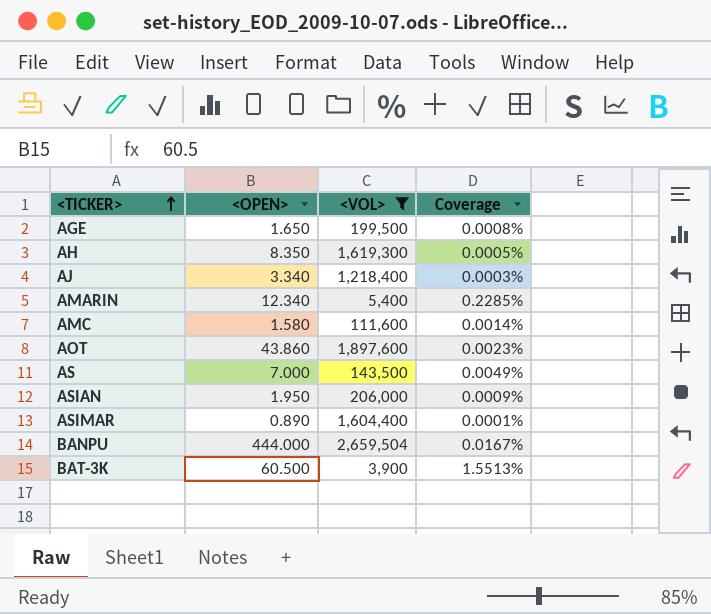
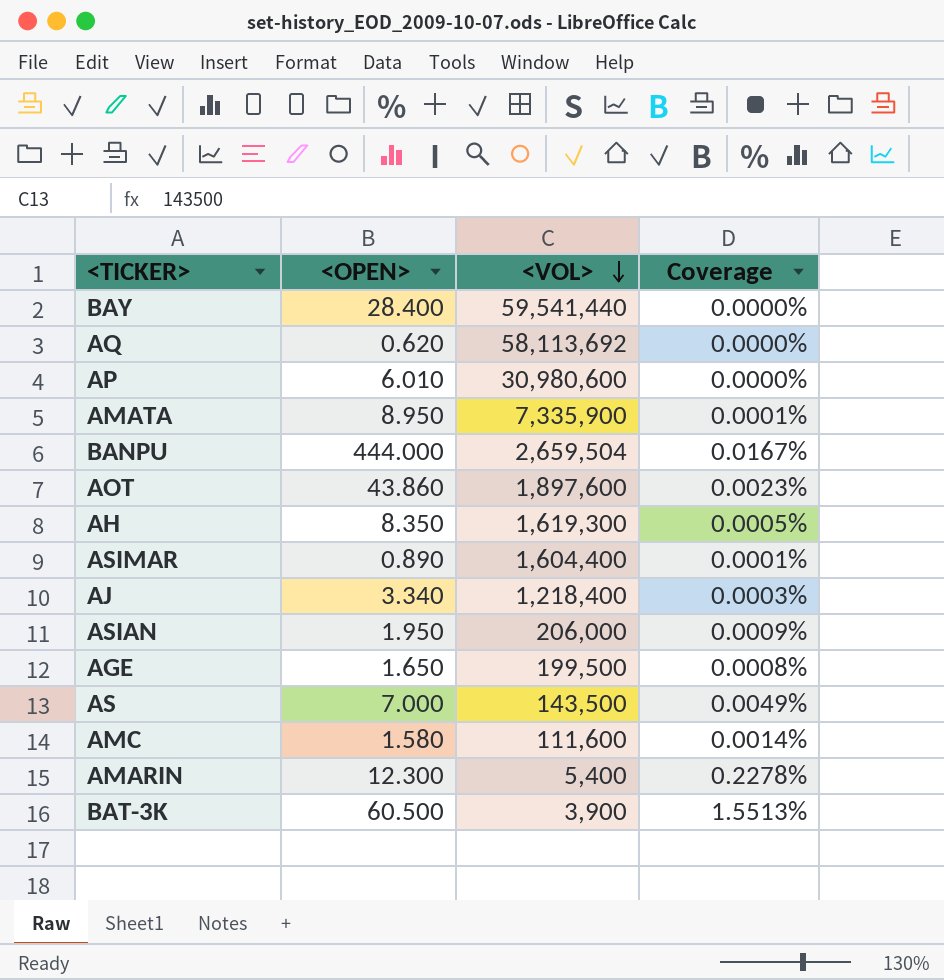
filter: <VOL> <= 2,659,504 -> none
row order: <TICKER> ascending -> <VOL> descending
AMARIN | <OPEN>: 12.340 -> 12.300
AMARIN | Coverage: 0.2285% -> 0.2278%

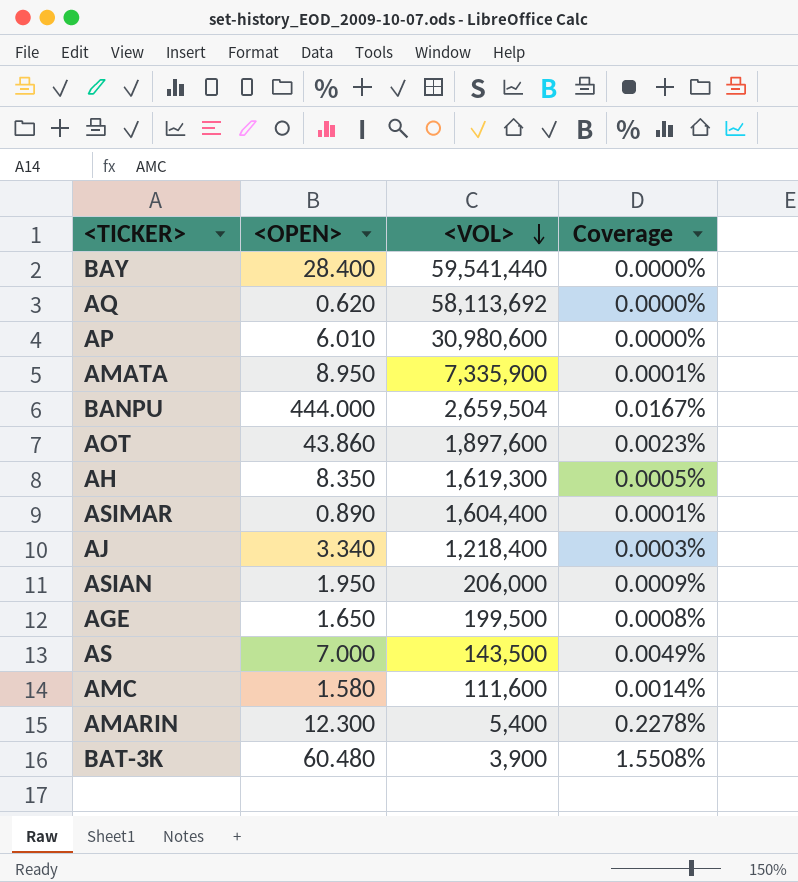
BAT-3K | <OPEN>: 60.500 -> 60.480
BAT-3K | Coverage: 1.5513% -> 1.5508%

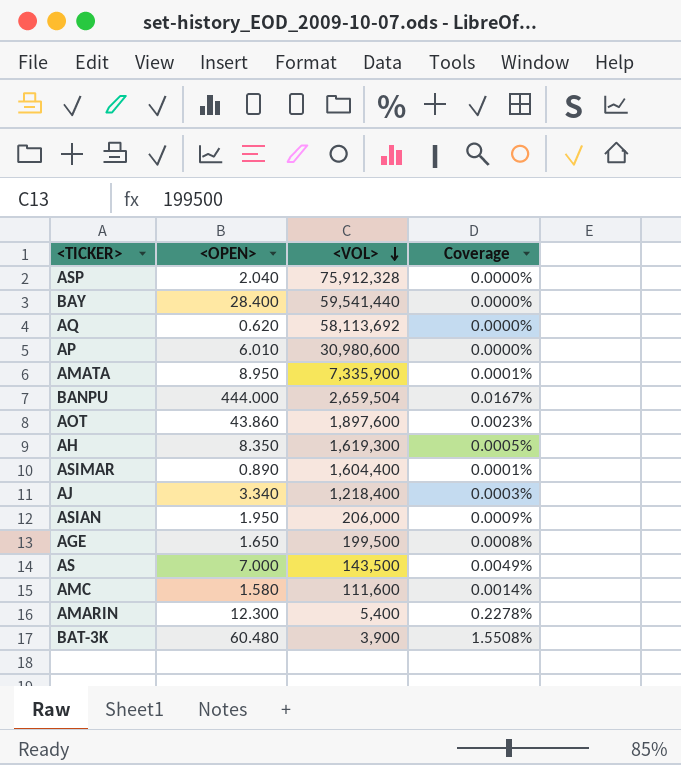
row ASP: none -> 2.040 | 75,912,328 | 0.0000%

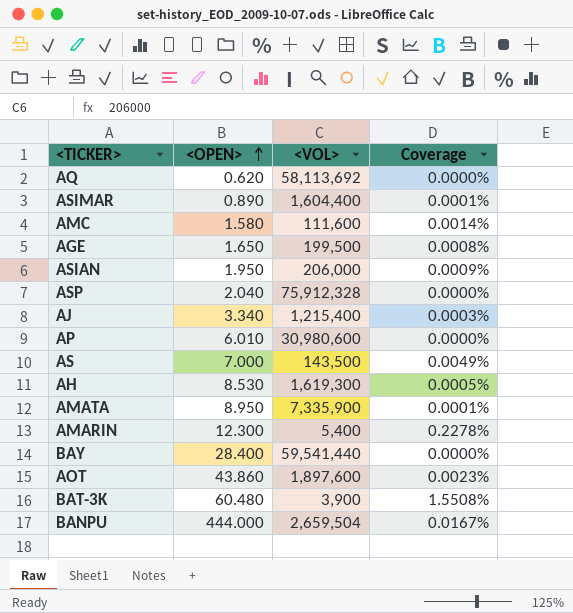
row order: <VOL> descending -> <OPEN> ascending
AJ | <VOL>: 1,218,400 -> 1,215,400
AH | <OPEN>: 8.350 -> 8.530

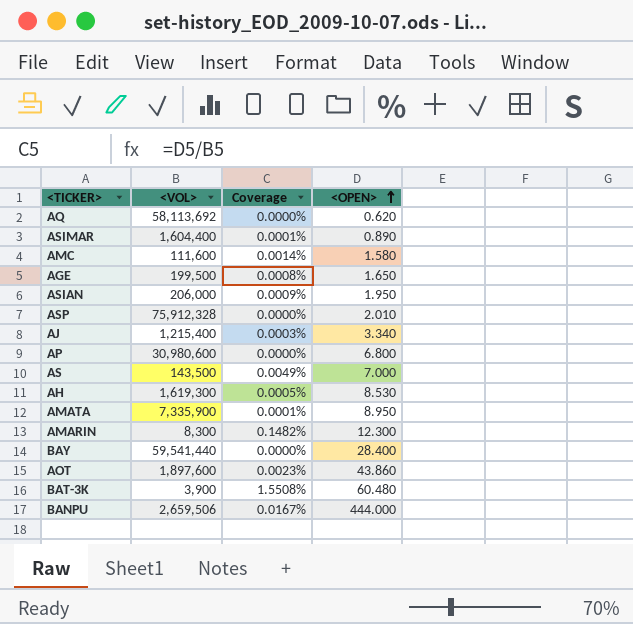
column <OPEN> | position: 2 -> 4
ASP | <OPEN>: 2.040 -> 2.010
AP | <OPEN>: 6.010 -> 6.800
AMARIN | <VOL>: 5,400 -> 8,300
AMARIN | Coverage: 0.2278% -> 0.1482%
BANPU | <VOL>: 2,659,504 -> 2,659,506

